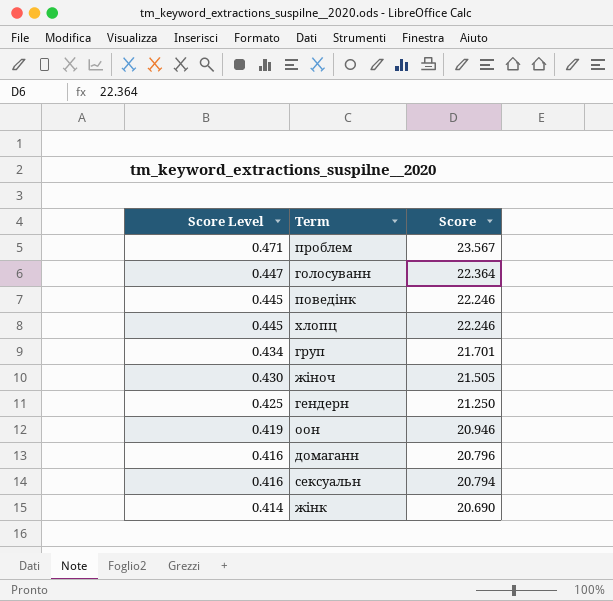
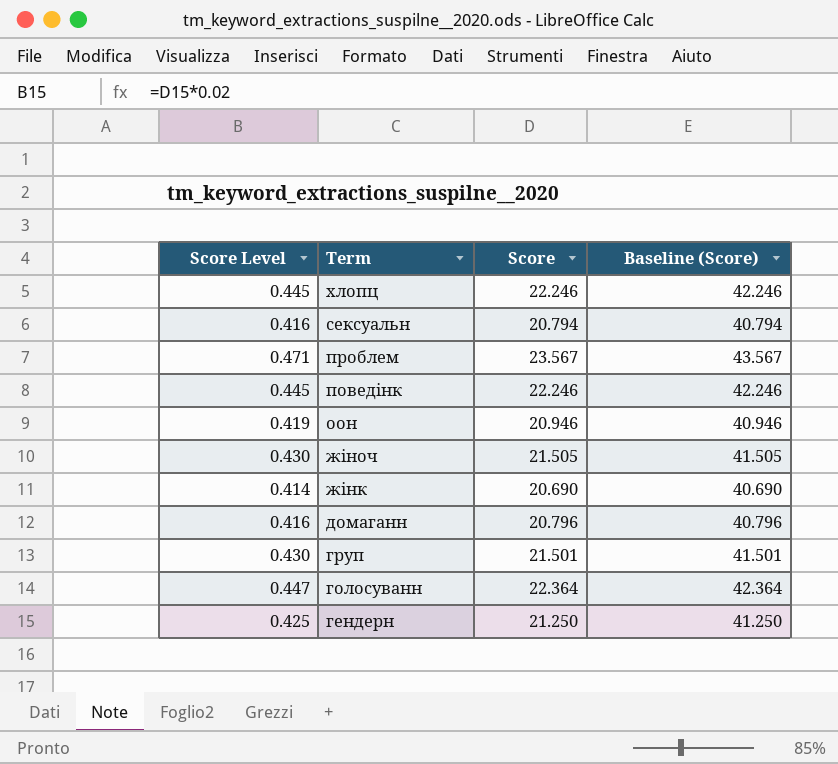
row order: Score Level descending -> Term descending
column Baseline (Score) | formula: none -> [Score] + 20
груп | Score Level: 0.434 -> 0.430
груп | Score: 21.701 -> 21.501

